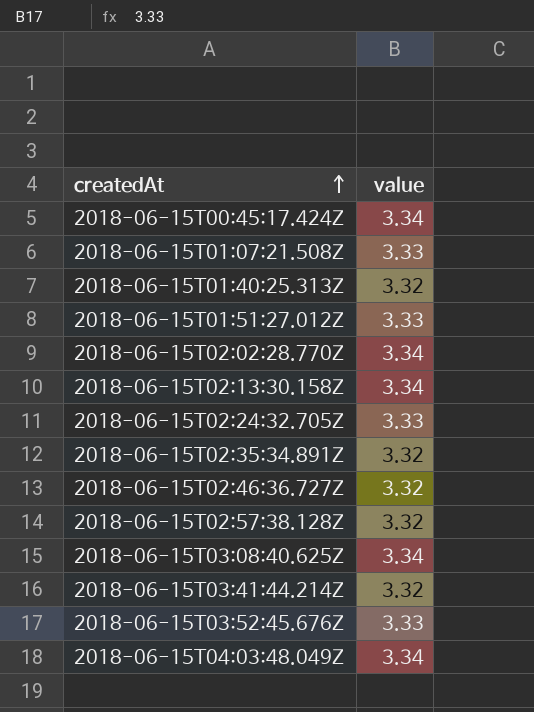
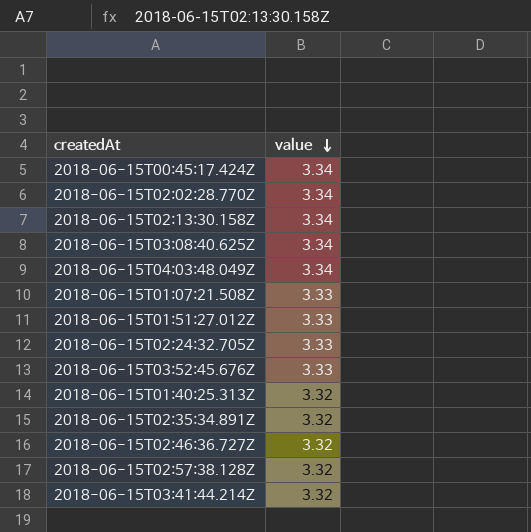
row order: createdAt ascending -> value descending

